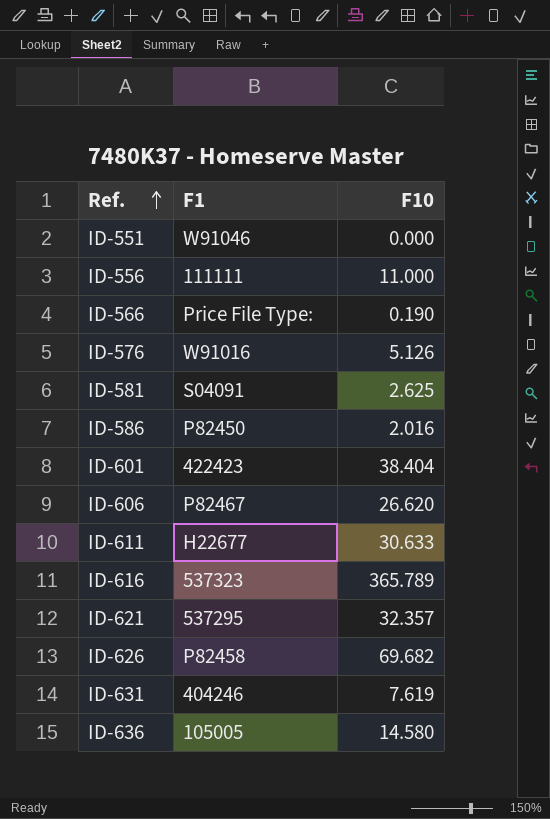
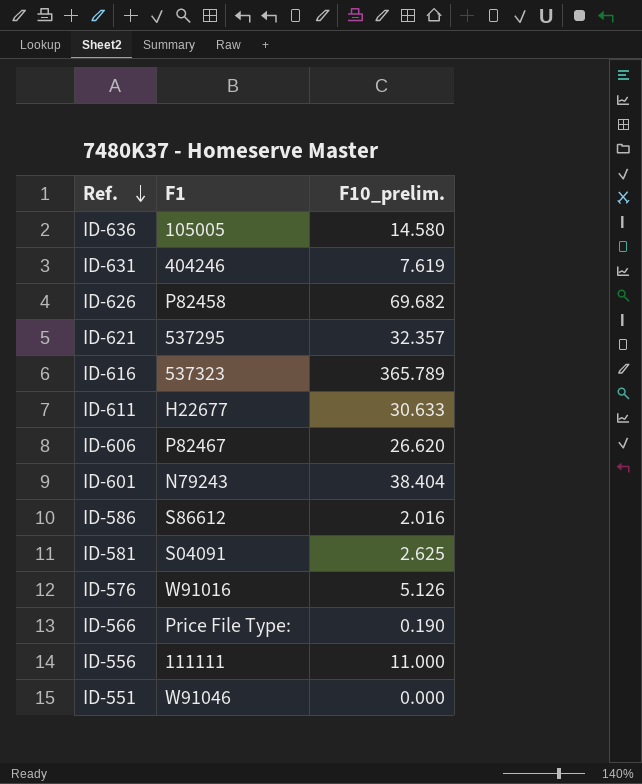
row order: Ref. ascending -> Ref. descending
column name: F10 -> F10_prelim.
ID-601 | F1: 422423 -> N79243
ID-586 | F1: P82450 -> S86612

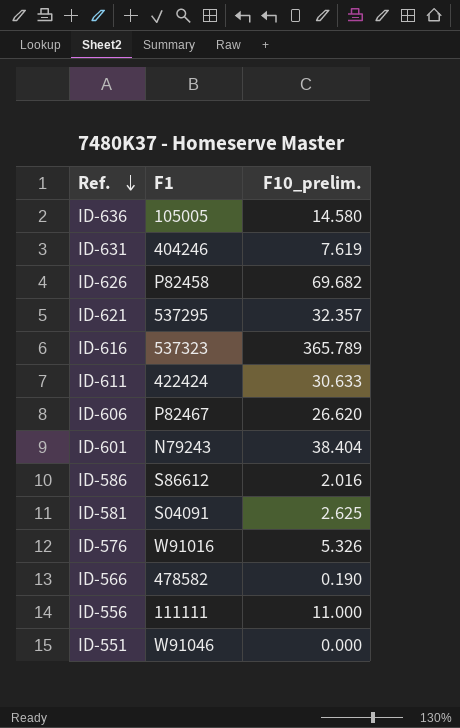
ID-611 | F1: H22677 -> 422424
ID-576 | F10_prelim.: 5.126 -> 5.326
ID-566 | F1: Price File Type: -> 478582

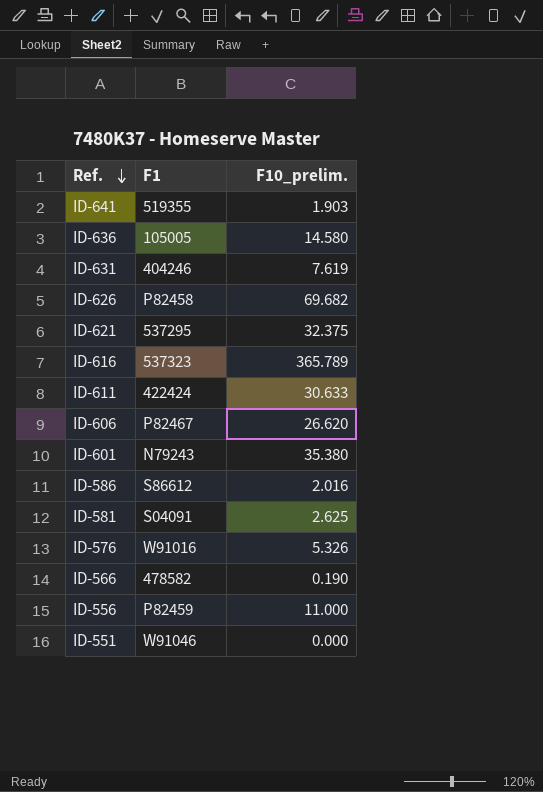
row ID-641: none -> 519355 | 1.903
ID-621 | F10_prelim.: 32.357 -> 32.375
ID-601 | F10_prelim.: 38.404 -> 35.380
ID-556 | F1: 111111 -> P82459

